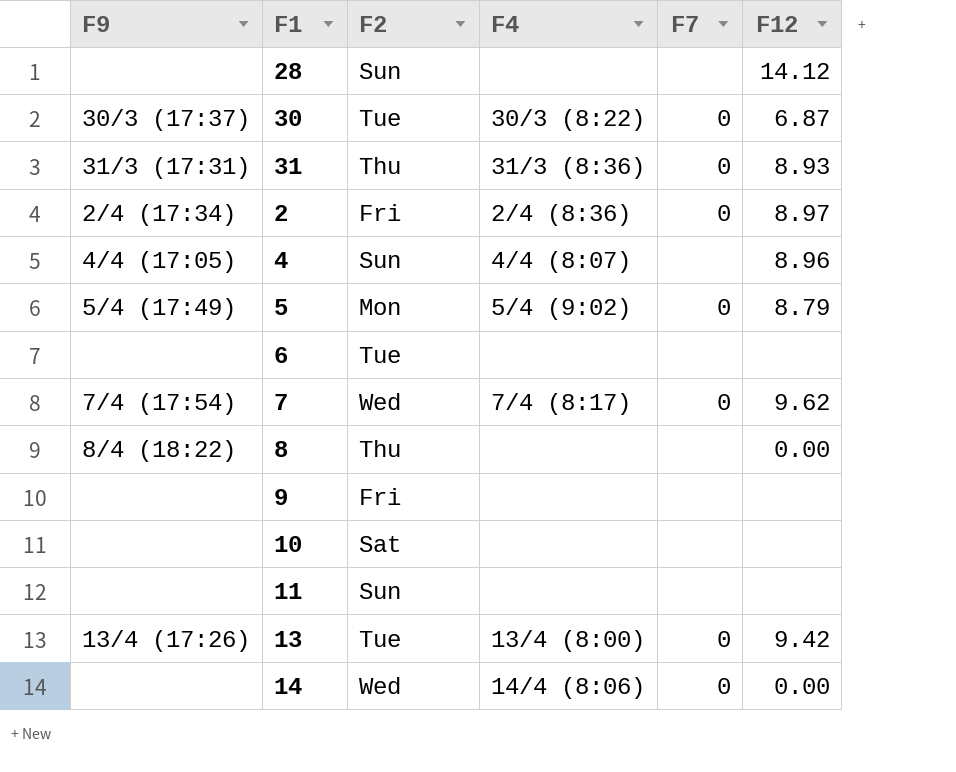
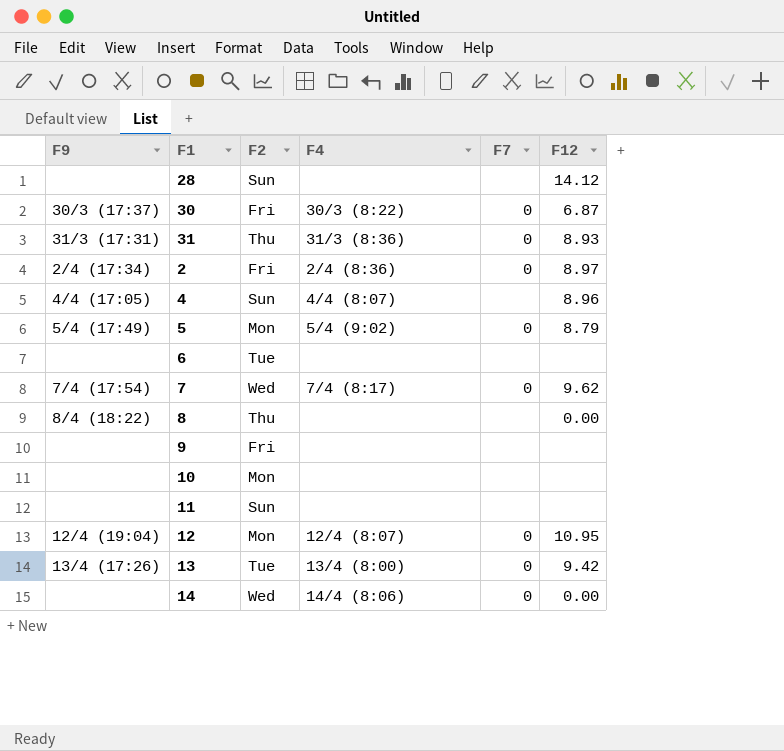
30 | F2: Tue -> Fri
10 | F2: Sat -> Mon
row 12: none -> 12/4 (19:04) | Mon | 12/4 (8:07) | 0 | 10.95

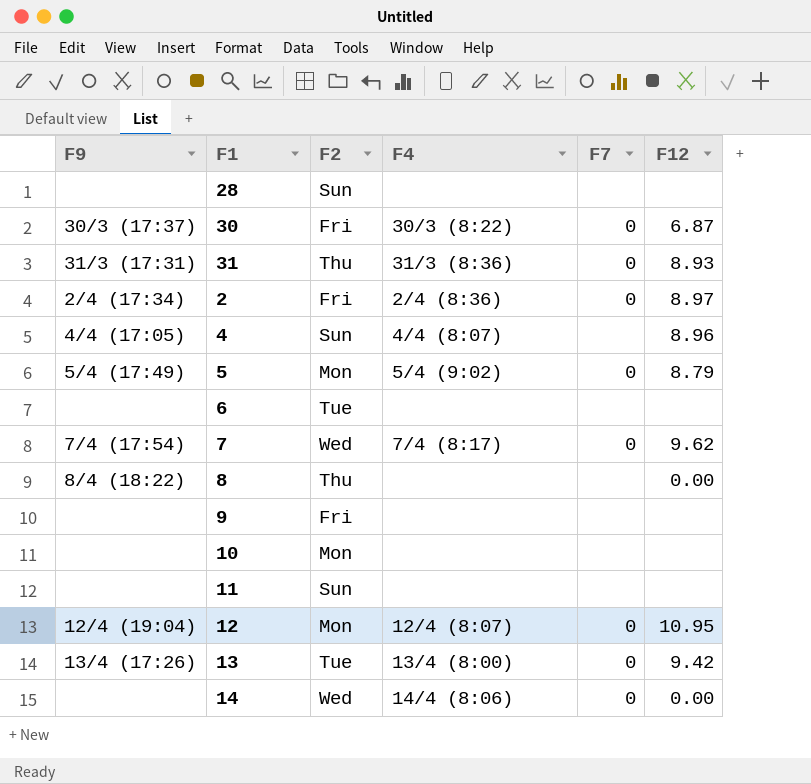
28 | F12: 14.12 -> none

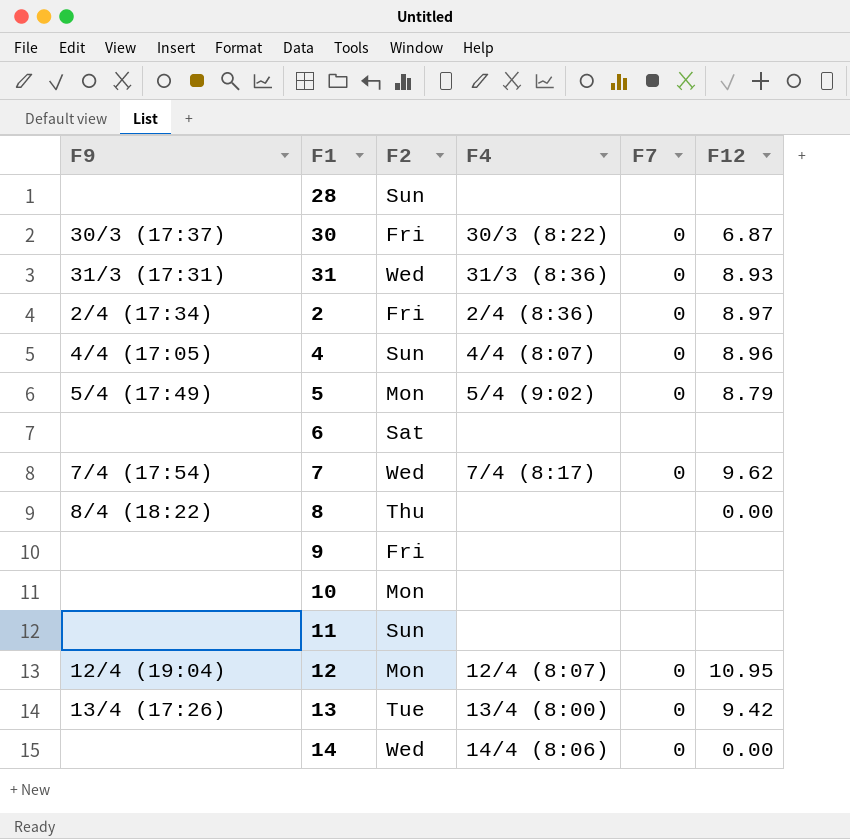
31 | F2: Thu -> Wed
4 | F7: none -> 0
6 | F2: Tue -> Sat

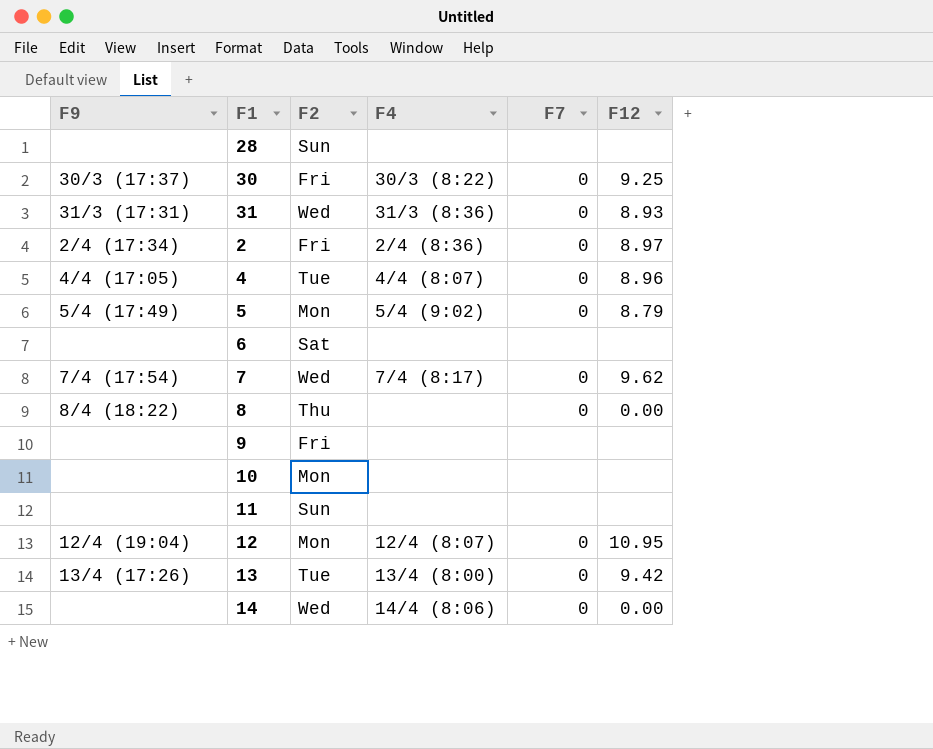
30 | F12: 6.87 -> 9.25
4 | F2: Sun -> Tue
8 | F7: none -> 0

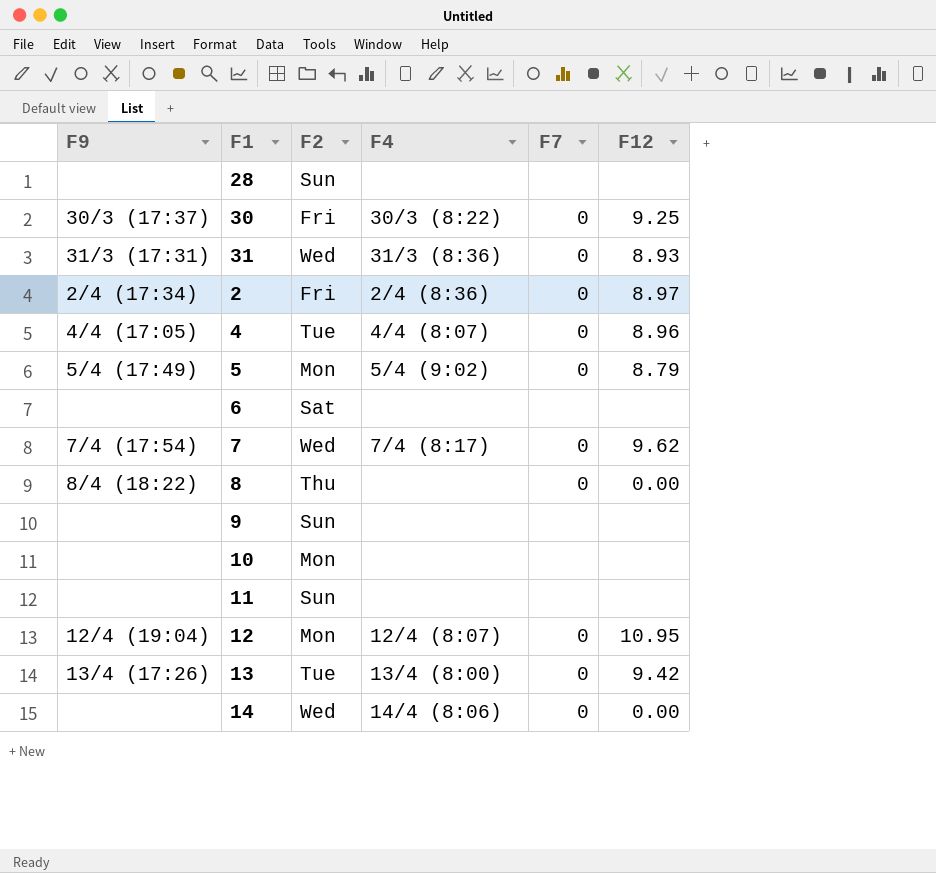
9 | F2: Fri -> Sun

